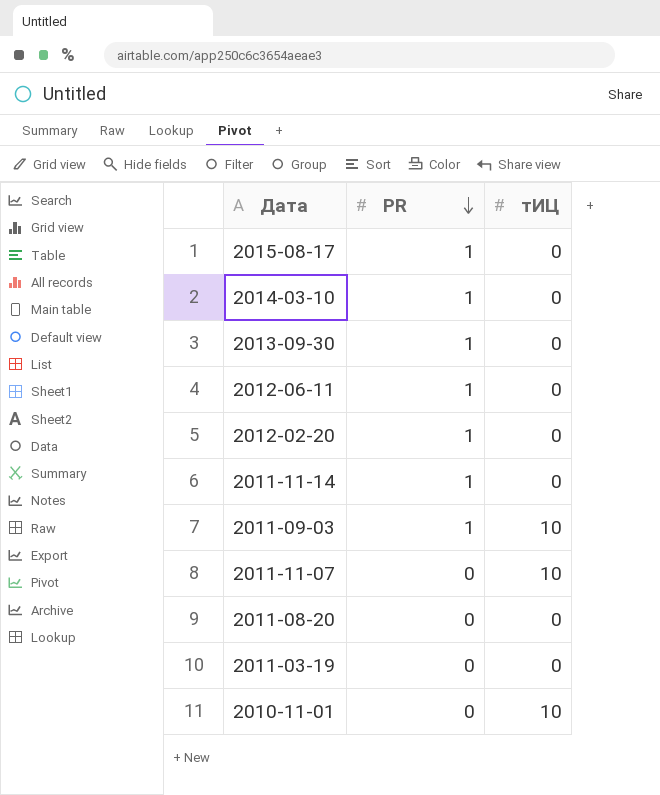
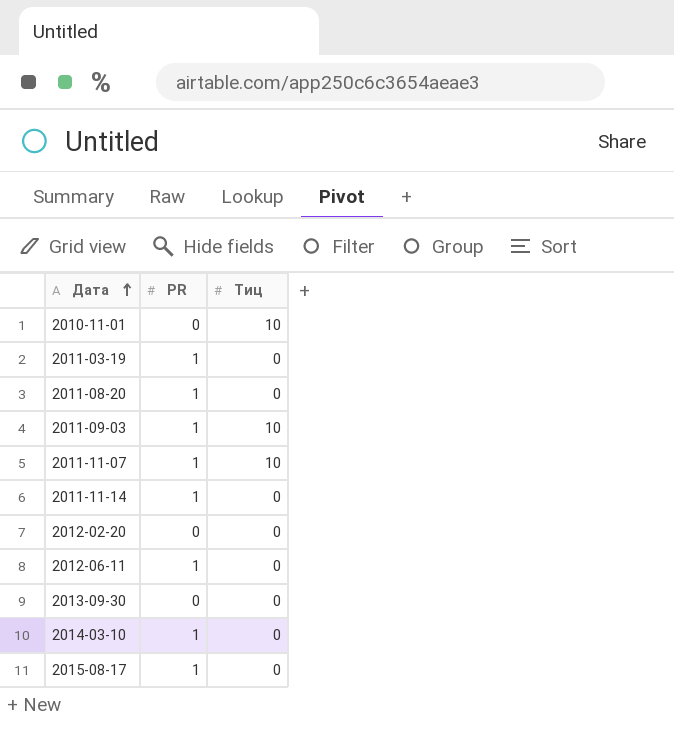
row order: PR descending -> Дата ascending
column name: тИЦ -> Тиц
2011-03-19 | PR: 0 -> 1
2011-08-20 | PR: 0 -> 1
2011-11-07 | PR: 0 -> 1
2012-02-20 | PR: 1 -> 0
2013-09-30 | PR: 1 -> 0

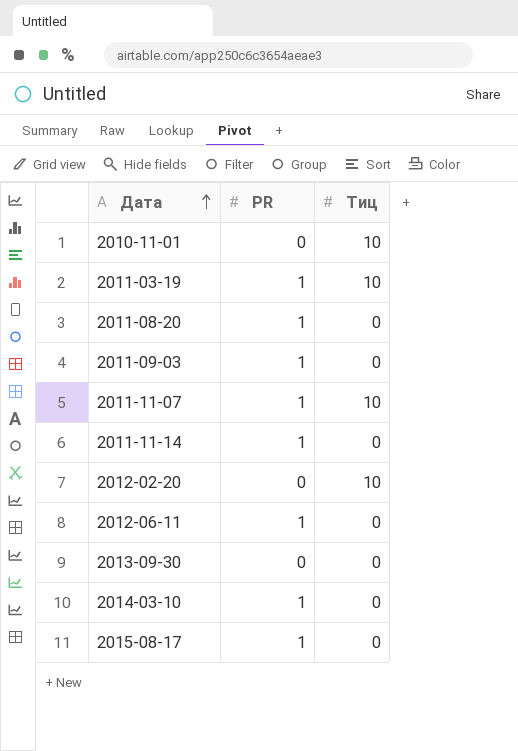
2011-03-19 | Тиц: 0 -> 10
2011-09-03 | Тиц: 10 -> 0
2012-02-20 | Тиц: 0 -> 10

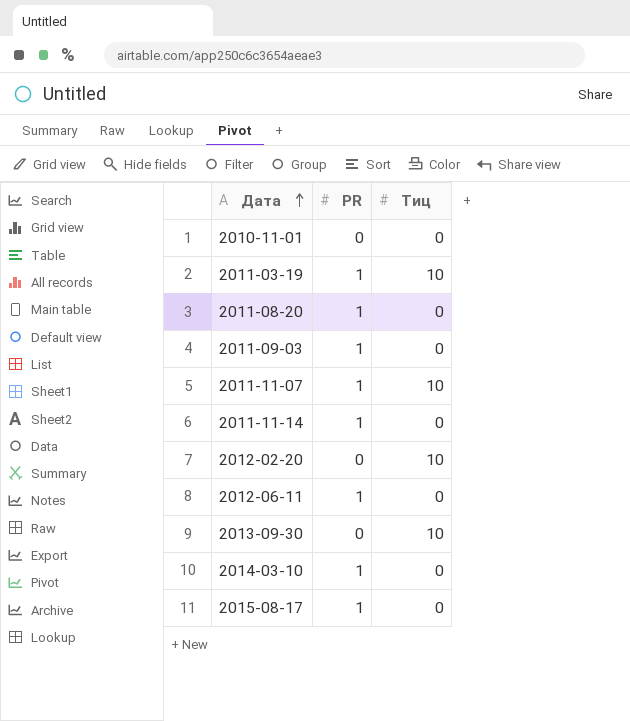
2010-11-01 | Тиц: 10 -> 0
2013-09-30 | Тиц: 0 -> 10

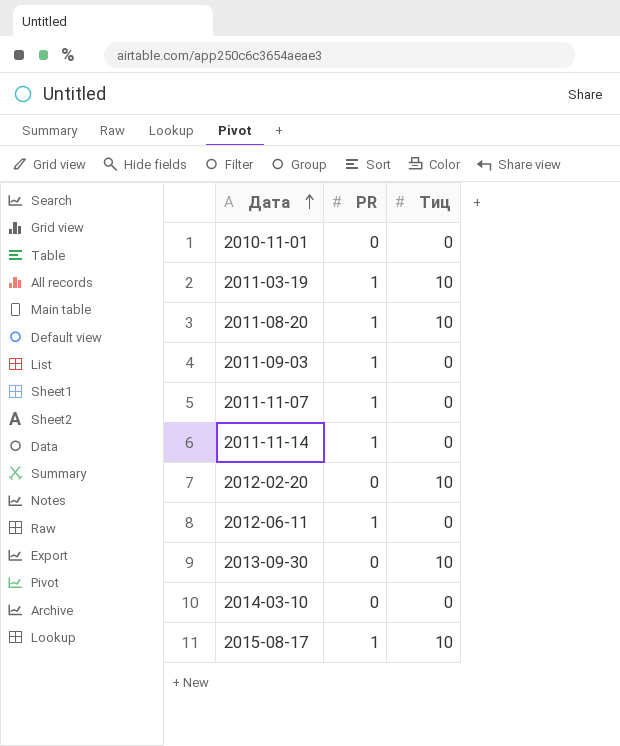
2011-08-20 | Тиц: 0 -> 10
2011-11-07 | Тиц: 10 -> 0
2014-03-10 | PR: 1 -> 0
2015-08-17 | Тиц: 0 -> 10

